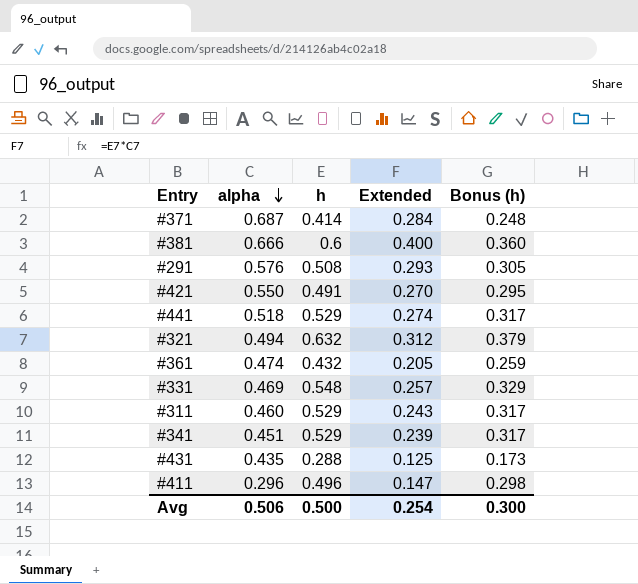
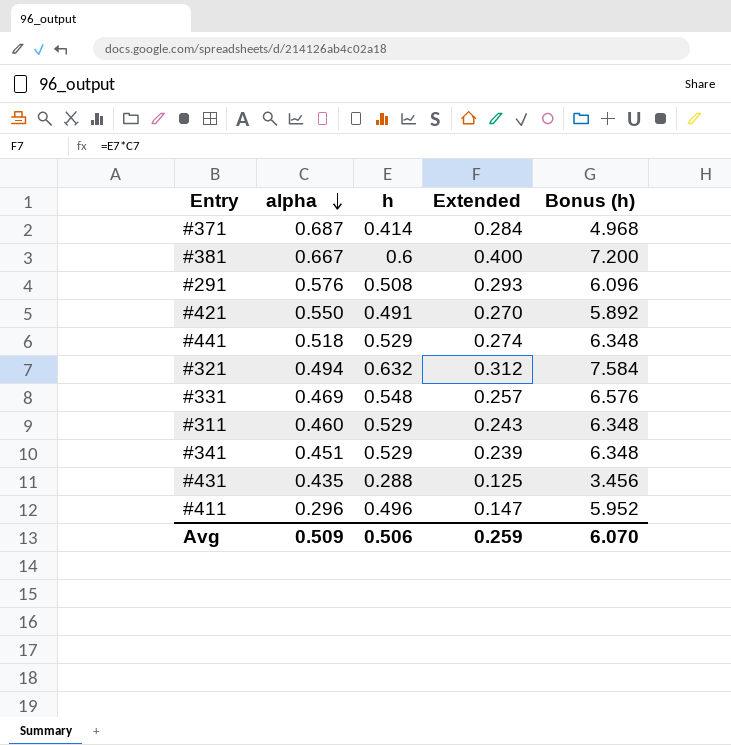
column Bonus (h) | formula: [h] * 0.6 -> [h] * 12
row #361: 0.474 | 0.432 | 0.205 | 0.259 -> none
#381 | alpha: 0.666 -> 0.667
Avg | alpha: 0.506 -> 0.509
Avg | h: 0.500 -> 0.506
Avg | Extended: 0.254 -> 0.259
Avg | Bonus (h): 0.300 -> 6.070

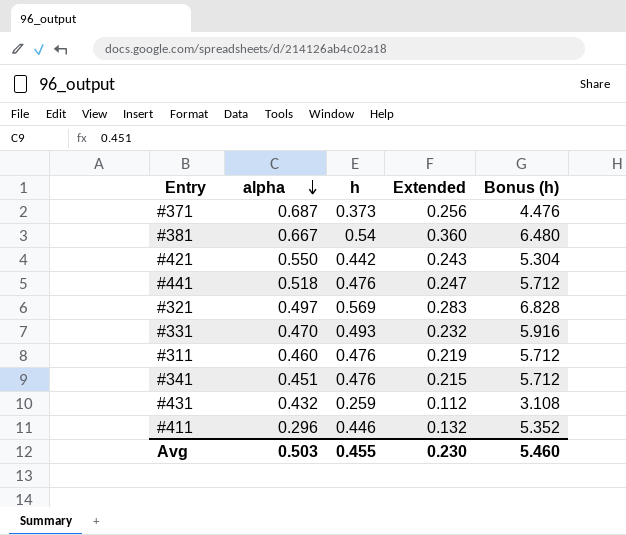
row #291: 0.576 | 0.508 | 0.293 | 6.096 -> none
#371 | h: 0.414 -> 0.373
#371 | Extended: 0.284 -> 0.256
#371 | Bonus (h): 4.968 -> 4.476
#381 | h: 0.6 -> 0.54
#381 | Extended: 0.400 -> 0.360
#381 | Bonus (h): 7.200 -> 6.480
#421 | h: 0.491 -> 0.442
#421 | Extended: 0.270 -> 0.243
#421 | Bonus (h): 5.892 -> 5.304
#441 | h: 0.529 -> 0.476
#441 | Extended: 0.274 -> 0.247
#441 | Bonus (h): 6.348 -> 5.712
#321 | alpha: 0.494 -> 0.497
#321 | h: 0.632 -> 0.569
#321 | Extended: 0.312 -> 0.283
#321 | Bonus (h): 7.584 -> 6.828
#331 | alpha: 0.469 -> 0.470
#331 | h: 0.548 -> 0.493
#331 | Extended: 0.257 -> 0.232
#331 | Bonus (h): 6.576 -> 5.916
#311 | h: 0.529 -> 0.476
#311 | Extended: 0.243 -> 0.219
#311 | Bonus (h): 6.348 -> 5.712
#341 | h: 0.529 -> 0.476
#341 | Extended: 0.239 -> 0.215
#341 | Bonus (h): 6.348 -> 5.712
#431 | alpha: 0.435 -> 0.432
#431 | h: 0.288 -> 0.259
#431 | Extended: 0.125 -> 0.112
#431 | Bonus (h): 3.456 -> 3.108
#411 | h: 0.496 -> 0.446
#411 | Extended: 0.147 -> 0.132
#411 | Bonus (h): 5.952 -> 5.352
Avg | alpha: 0.509 -> 0.503
Avg | h: 0.506 -> 0.455
Avg | Extended: 0.259 -> 0.230
Avg | Bonus (h): 6.070 -> 5.460

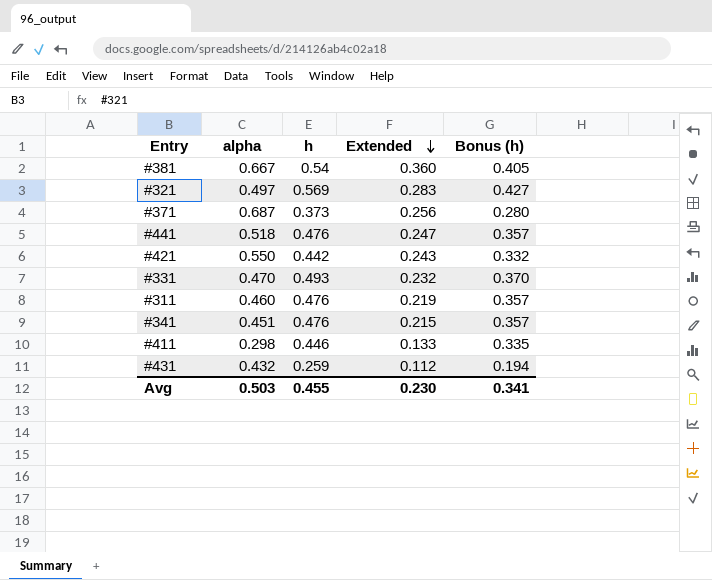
row order: alpha descending -> Extended descending
column Bonus (h) | formula: [h] * 12 -> [h] * 0.75
#411 | alpha: 0.296 -> 0.298
#411 | Extended: 0.132 -> 0.133
Avg | Bonus (h): 5.460 -> 0.341

